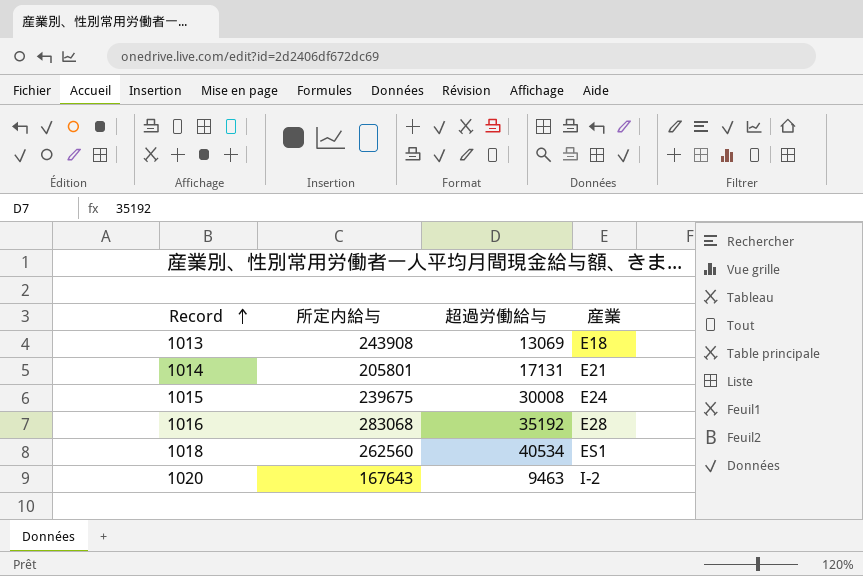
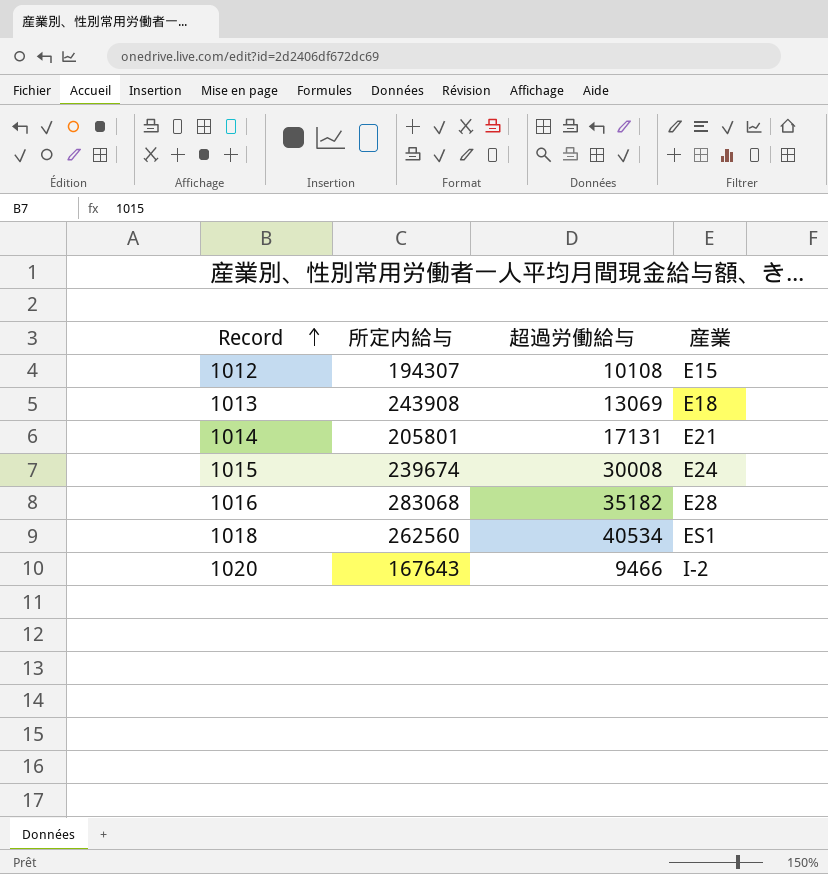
row 1012: none -> 194307 | 10108 | E15
1015 | 所定内給与: 239675 -> 239674
1016 | 超過労働給与: 35192 -> 35182
1020 | 超過労働給与: 9463 -> 9466

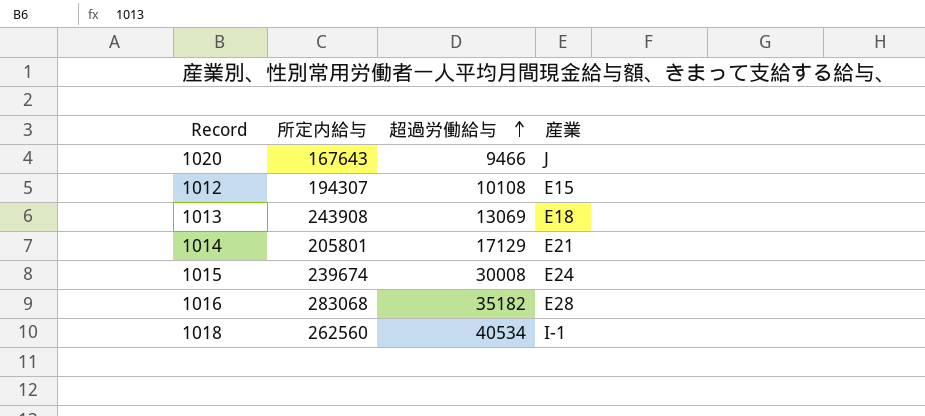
row order: Record ascending -> 超過労働給与 ascending
1020 | 産業: I-2 -> J
1014 | 超過労働給与: 17131 -> 17129
1018 | 産業: ES1 -> I-1

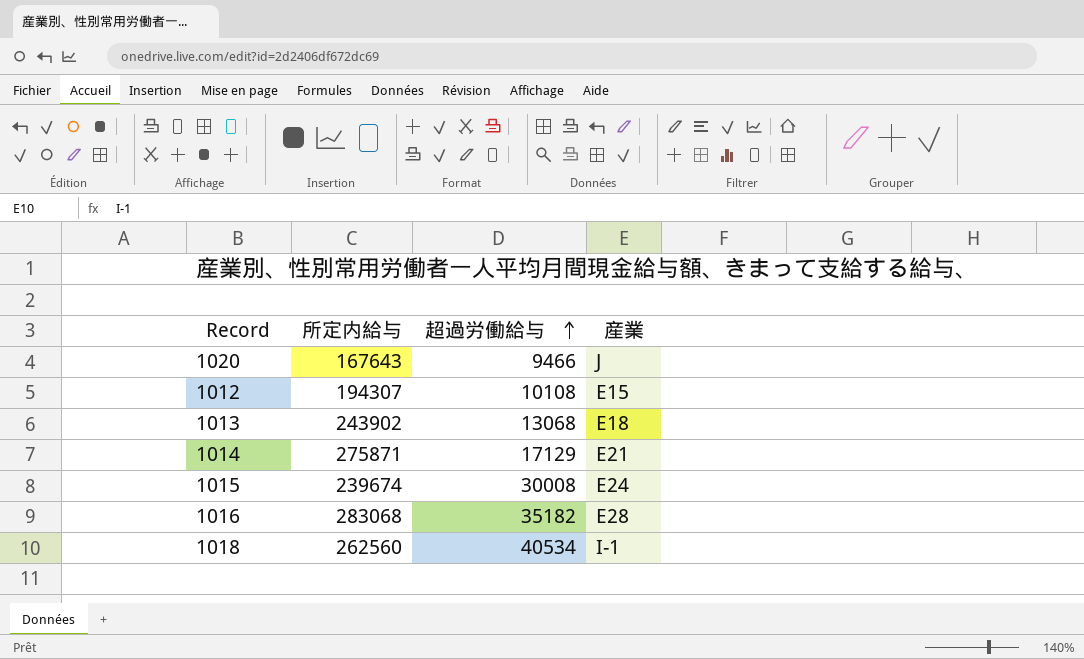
1013 | 所定内給与: 243908 -> 243902
1013 | 超過労働給与: 13069 -> 13068
1014 | 所定内給与: 205801 -> 275871

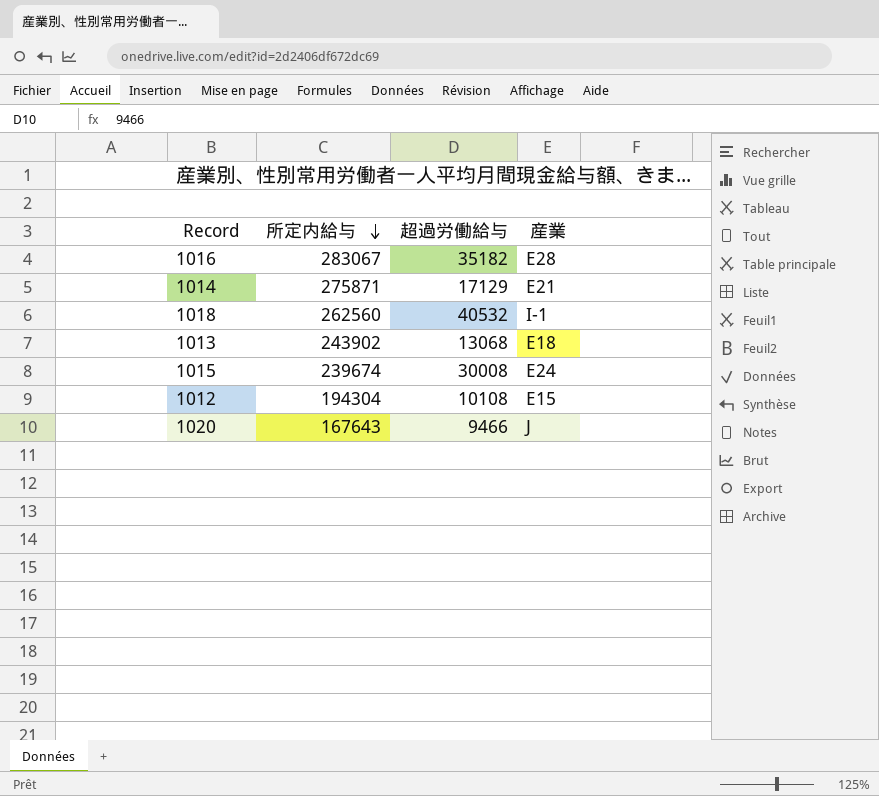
row order: 超過労働給与 ascending -> 所定内給与 descending
1016 | 所定内給与: 283068 -> 283067
1018 | 超過労働給与: 40534 -> 40532
1012 | 所定内給与: 194307 -> 194304

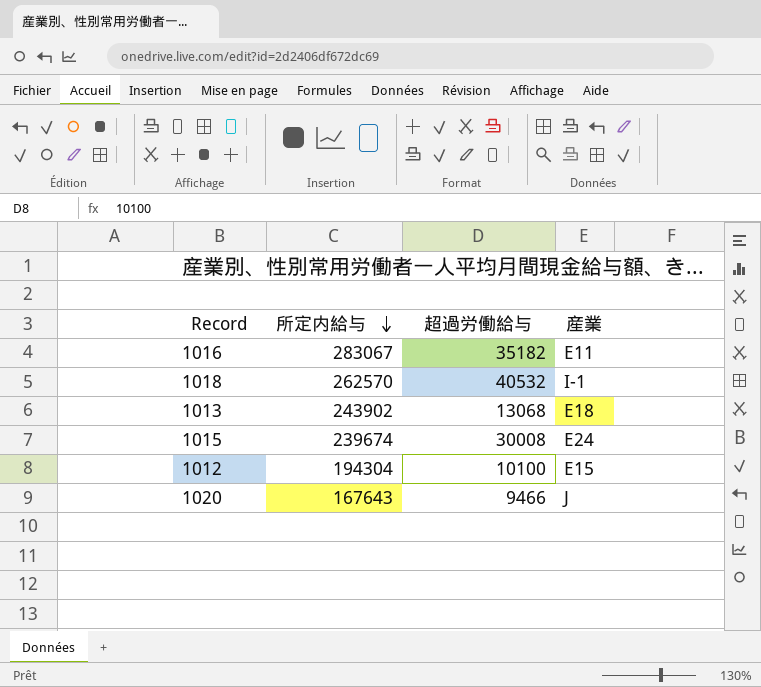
row 1014: 275871 | 17129 | E21 -> none
1016 | 産業: E28 -> E11
1018 | 所定内給与: 262560 -> 262570
1012 | 超過労働給与: 10108 -> 10100

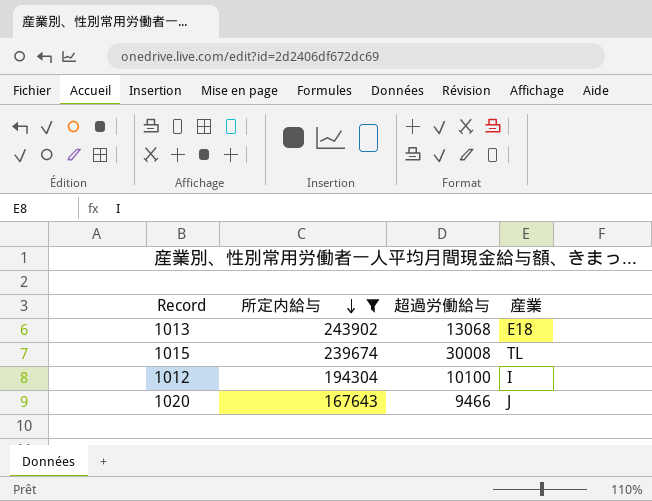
filter: none -> 所定内給与 <= 243902
1015 | 産業: E24 -> TL
1012 | 産業: E15 -> I

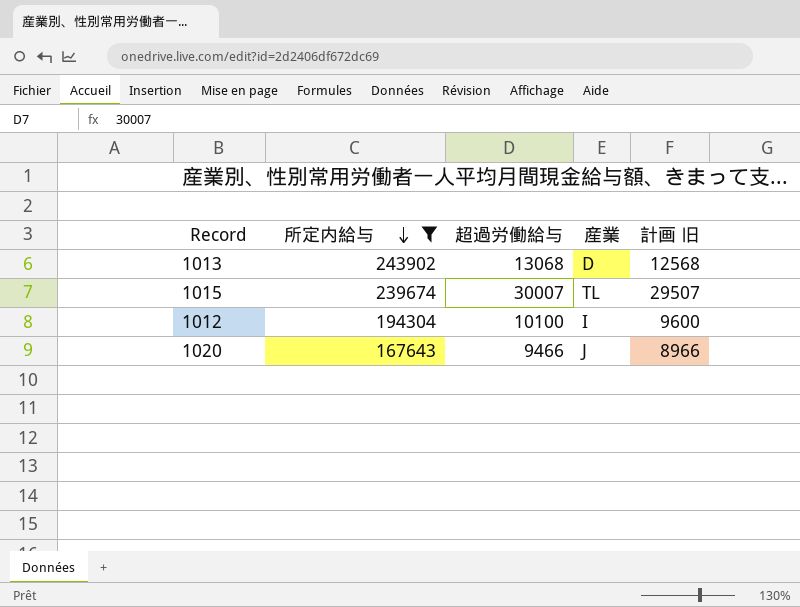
column 計画 旧 | formula: none -> [超過労働給与] - 500
1013 | 産業: E18 -> D
1015 | 超過労働給与: 30008 -> 30007

